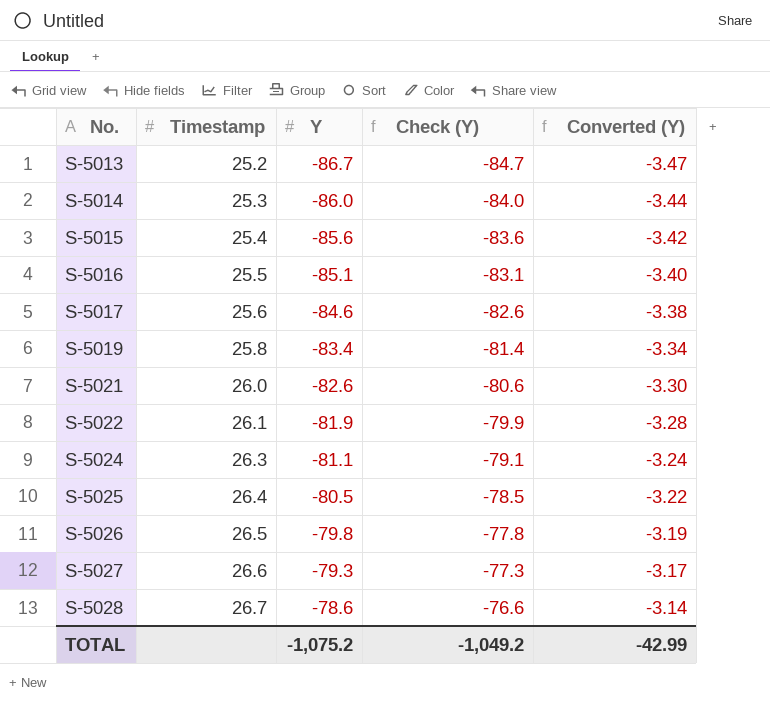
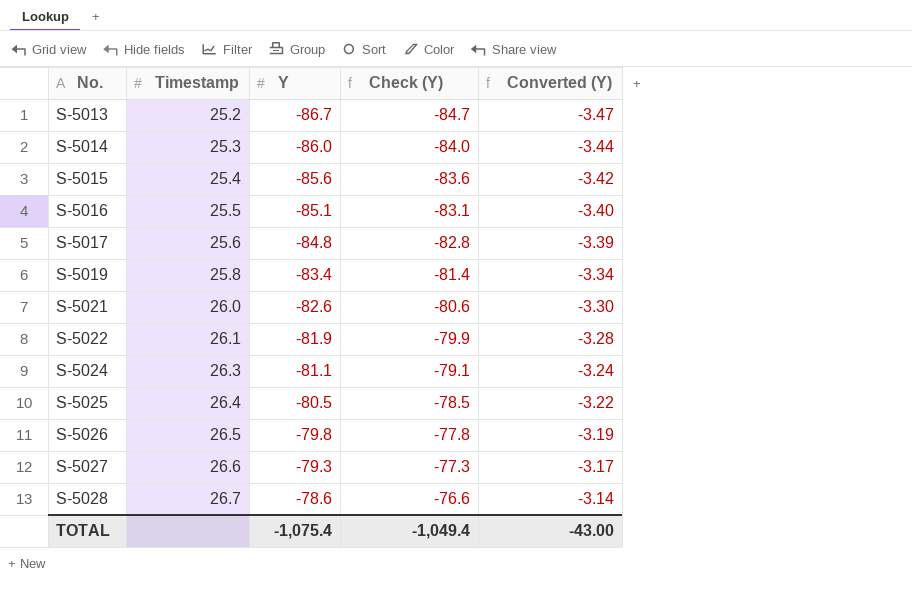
S-5017 | Y: -84.6 -> -84.8
S-5017 | Check (Y): -82.6 -> -82.8
S-5017 | Converted (Y): -3.38 -> -3.39
TOTAL | Y: -1,075.2 -> -1,075.4
TOTAL | Check (Y): -1,049.2 -> -1,049.4
TOTAL | Converted (Y): -42.99 -> -43.00

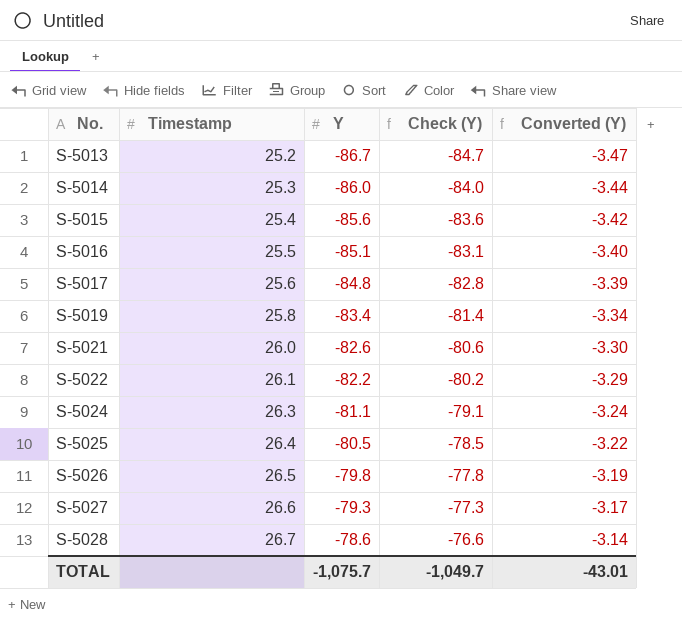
S-5022 | Y: -81.9 -> -82.2
S-5022 | Check (Y): -79.9 -> -80.2
S-5022 | Converted (Y): -3.28 -> -3.29
TOTAL | Y: -1,075.4 -> -1,075.7
TOTAL | Check (Y): -1,049.4 -> -1,049.7
TOTAL | Converted (Y): -43.00 -> -43.01

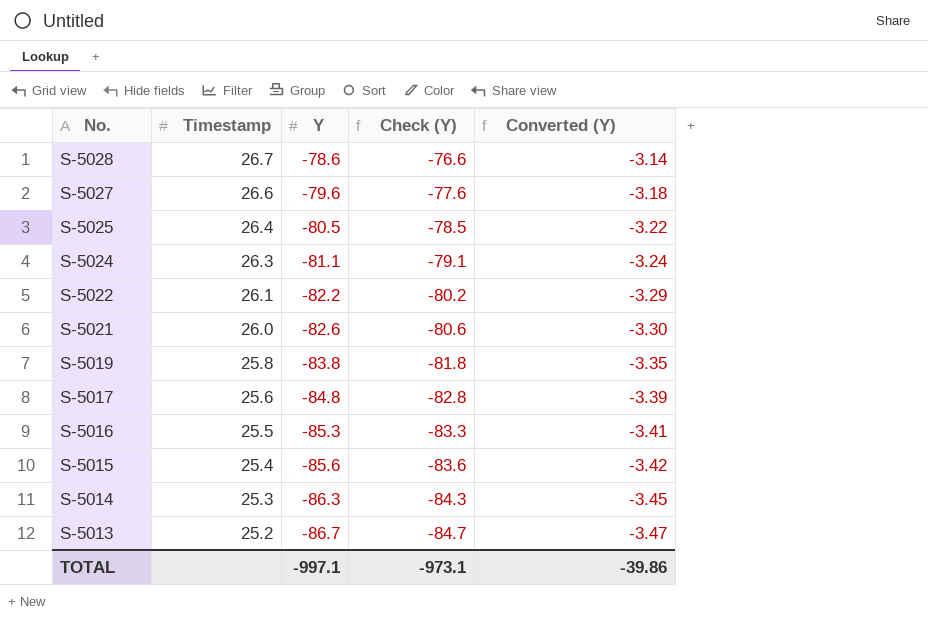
row order: No. ascending -> No. descending
row S-5026: 26.5 | -79.8 | -77.8 | -3.19 -> none
S-5027 | Y: -79.3 -> -79.6
S-5027 | Check (Y): -77.3 -> -77.6
S-5027 | Converted (Y): -3.17 -> -3.18
S-5019 | Y: -83.4 -> -83.8
S-5019 | Check (Y): -81.4 -> -81.8
S-5019 | Converted (Y): -3.34 -> -3.35
S-5016 | Y: -85.1 -> -85.3
S-5016 | Check (Y): -83.1 -> -83.3
S-5016 | Converted (Y): -3.40 -> -3.41
S-5014 | Y: -86.0 -> -86.3
S-5014 | Check (Y): -84.0 -> -84.3
S-5014 | Converted (Y): -3.44 -> -3.45
TOTAL | Y: -1,075.7 -> -997.1
TOTAL | Check (Y): -1,049.7 -> -973.1
TOTAL | Converted (Y): -43.01 -> -39.86

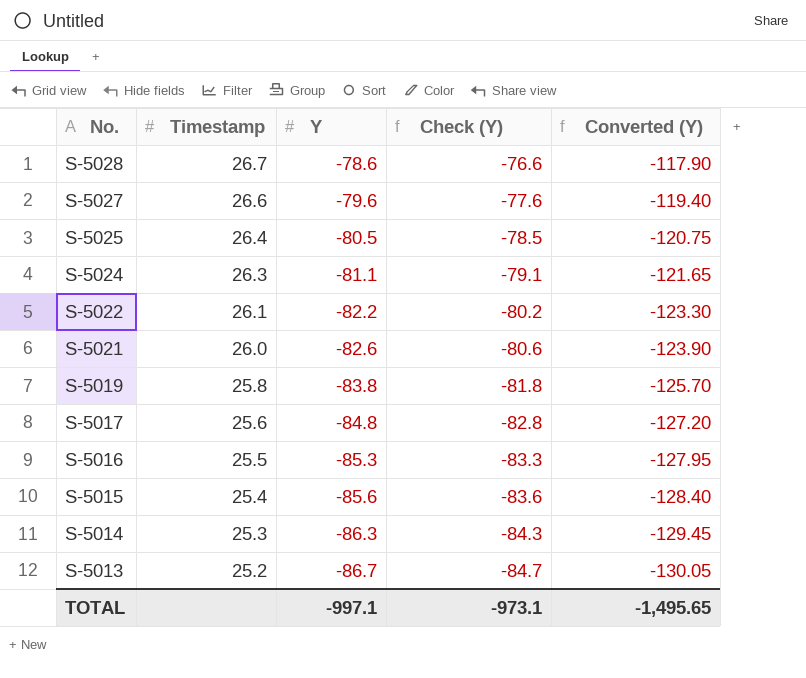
column Converted (Y) | formula: [Y] * 0.04 -> [Y] * 1.5
TOTAL | Converted (Y): -39.86 -> -1,495.65

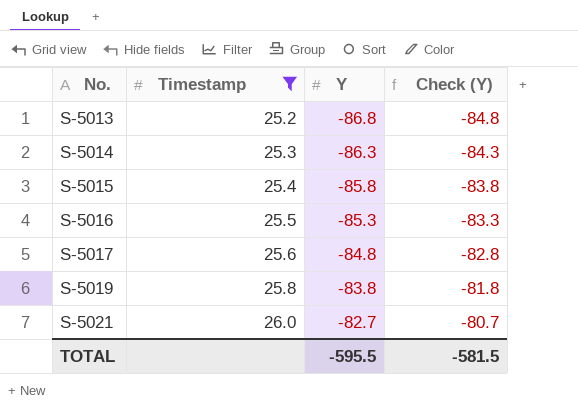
filter: none -> Timestamp <= 26.0
row order: No. descending -> No. ascending
column Converted (Y) | formula: [Y] * 1.5 -> none
S-5013 | Y: -86.7 -> -86.8
S-5013 | Check (Y): -84.7 -> -84.8
S-5015 | Y: -85.6 -> -85.8
S-5015 | Check (Y): -83.6 -> -83.8
S-5021 | Y: -82.6 -> -82.7
S-5021 | Check (Y): -80.6 -> -80.7
TOTAL | Y: -997.1 -> -595.5
TOTAL | Check (Y): -973.1 -> -581.5

